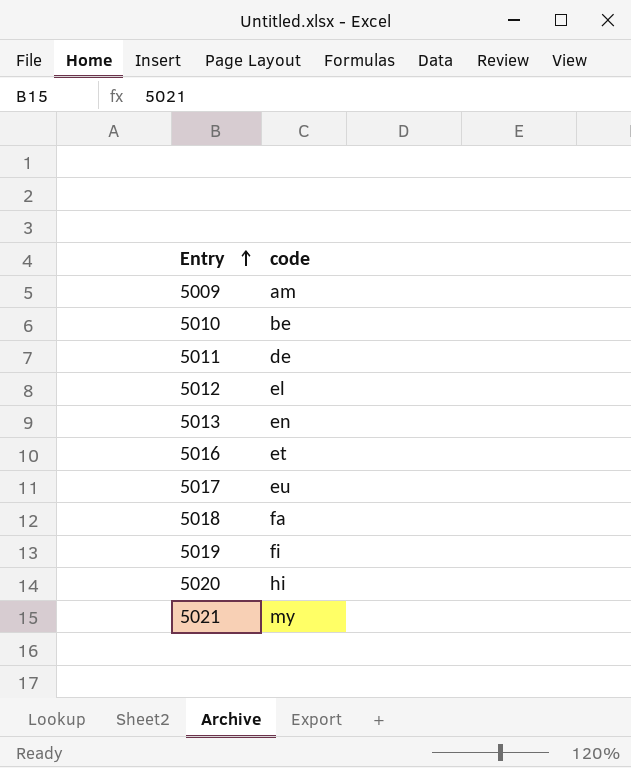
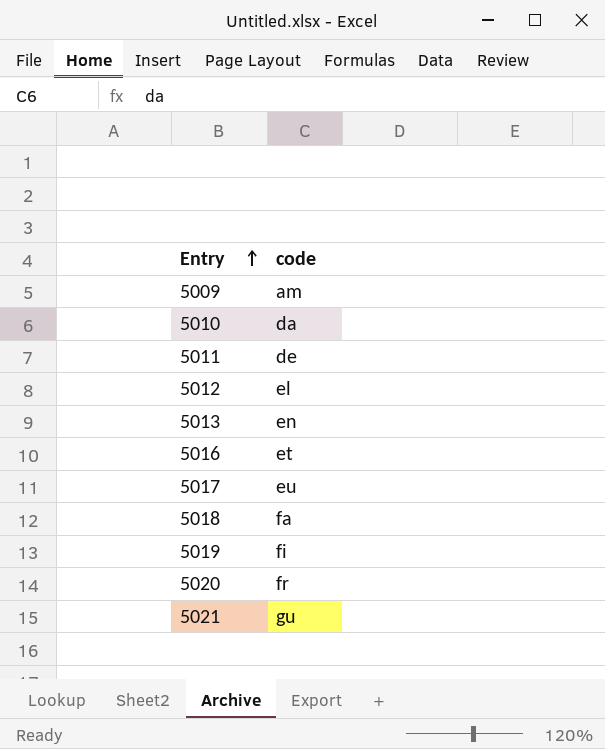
5010 | code: be -> da
5020 | code: hi -> fr
5021 | code: my -> gu

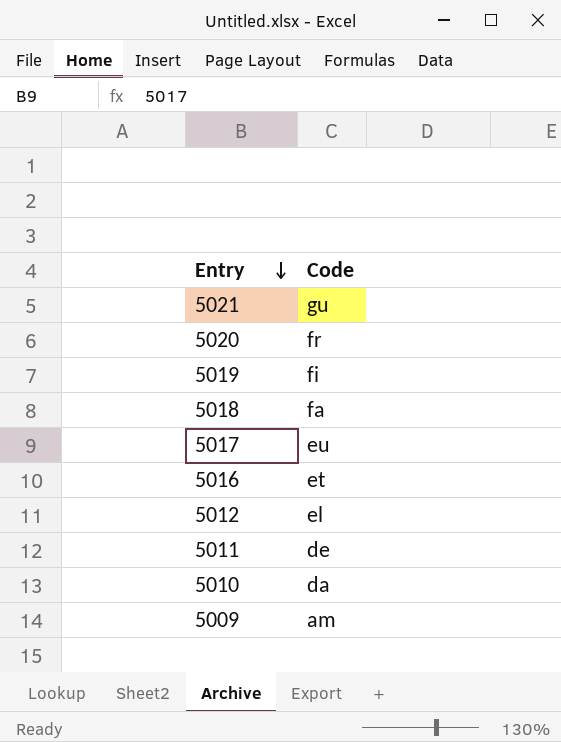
row order: Entry ascending -> Entry descending
column name: code -> Code
row 5013: en -> none

